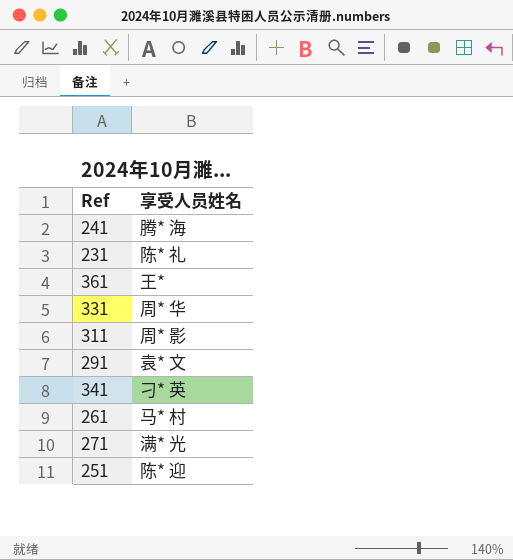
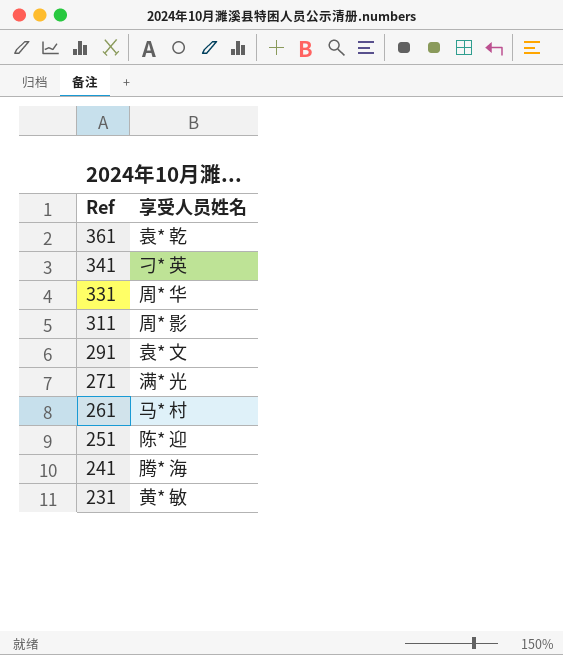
row order: none -> Ref descending
361 | 享受人员姓名: 王* -> 袁* 乾
231 | 享受人员姓名: 陈* 礼 -> 黄* 敏

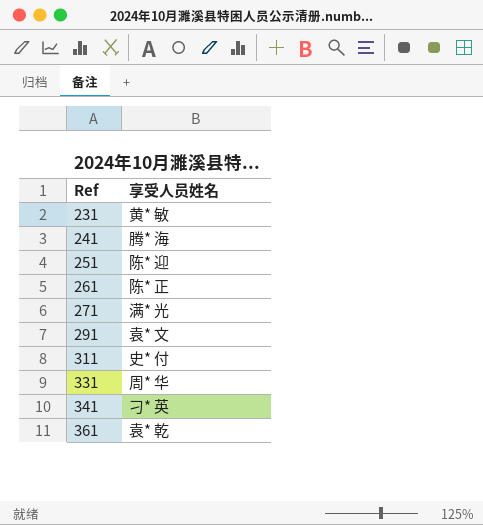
row order: Ref descending -> Ref ascending
261 | 享受人员姓名: 马* 村 -> 陈* 正
311 | 享受人员姓名: 周* 影 -> 史* 付

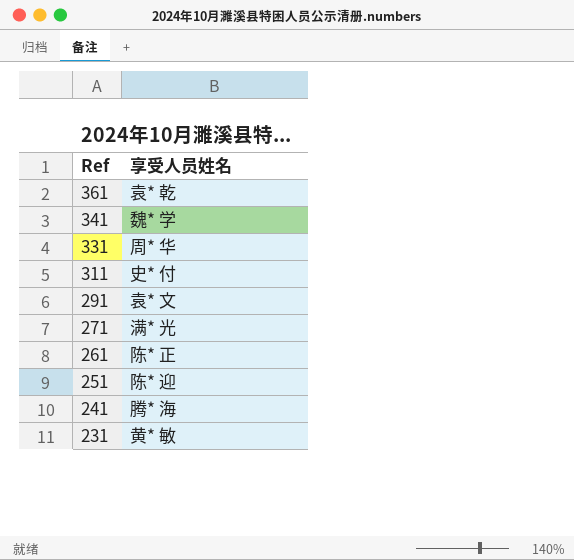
row order: Ref ascending -> Ref descending
341 | 享受人员姓名: 刁* 英 -> 魏* 学

